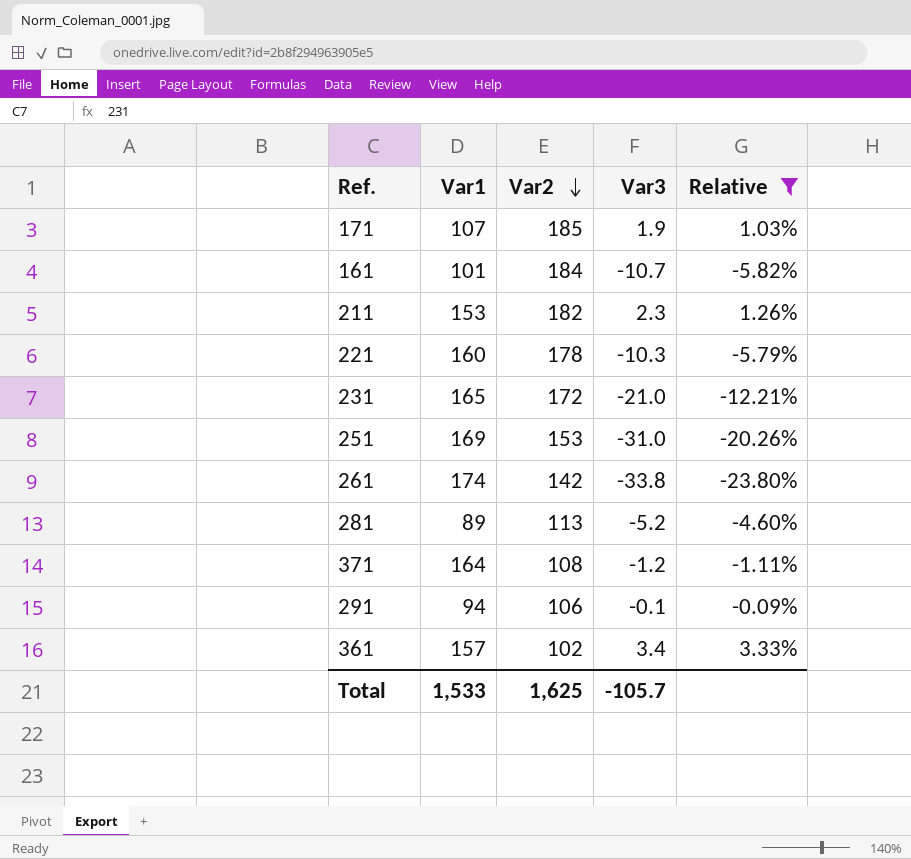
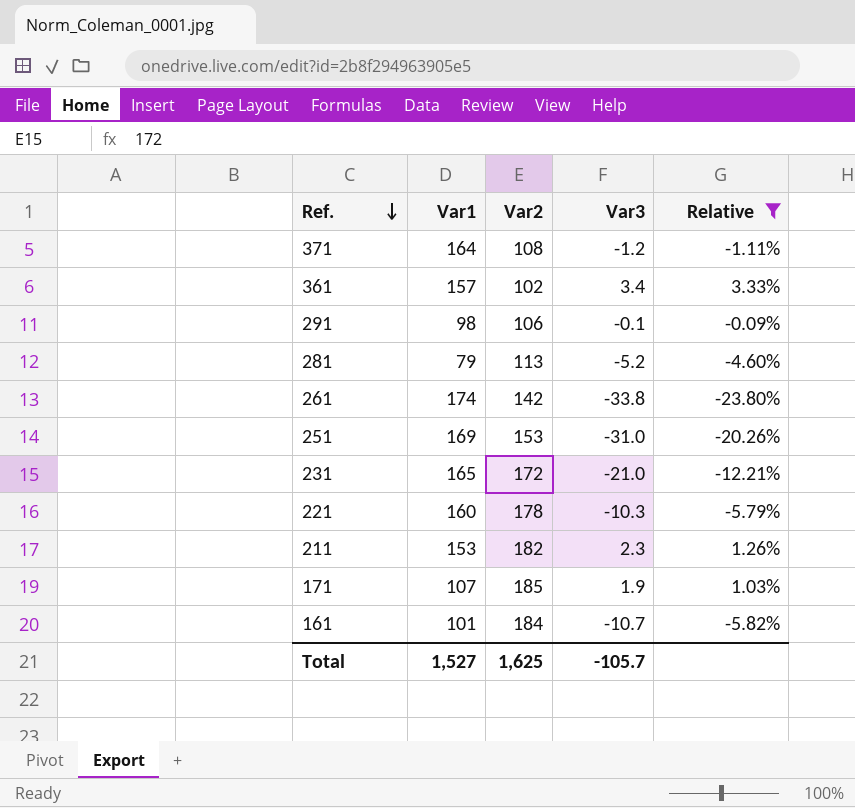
row order: Var2 descending -> Ref. descending
291 | Var1: 94 -> 98
281 | Var1: 89 -> 79
Total | Var1: 1,533 -> 1,527

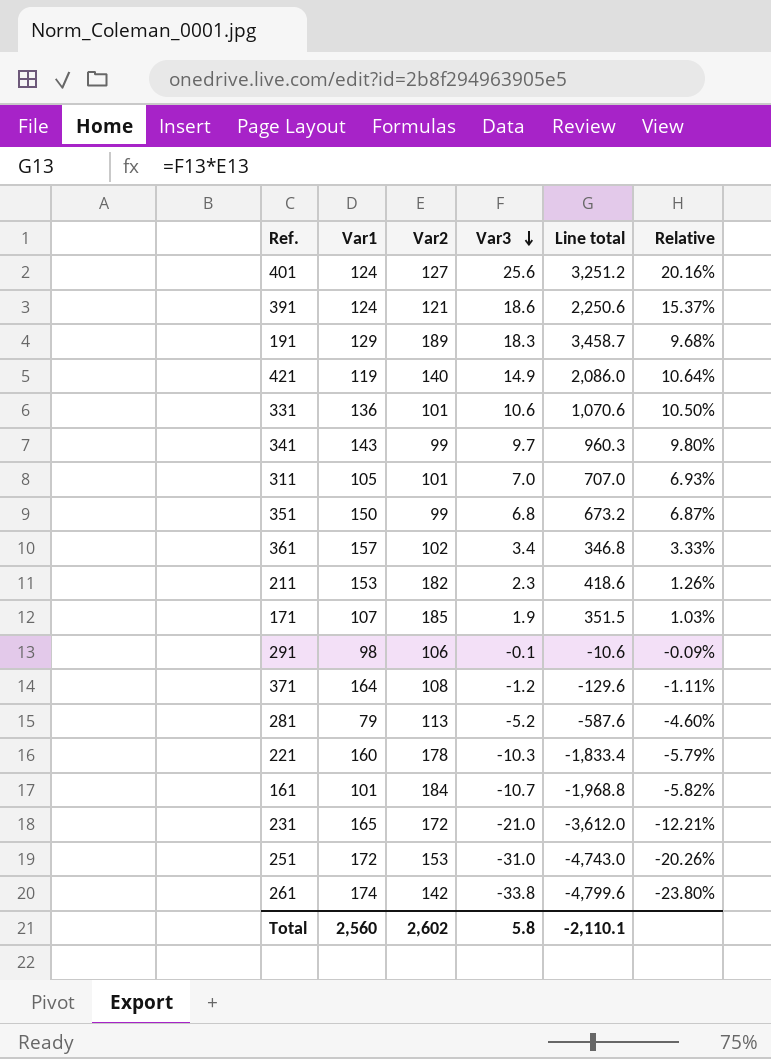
filter: Relative <= 3.33% -> none
row order: Ref. descending -> Var3 descending
column Line total | formula: none -> [Var2] * [Var3]
251 | Var1: 169 -> 172
Total | Var1: 1,527 -> 2,560
Total | Var2: 1,625 -> 2,602
Total | Var3: -105.7 -> 5.8

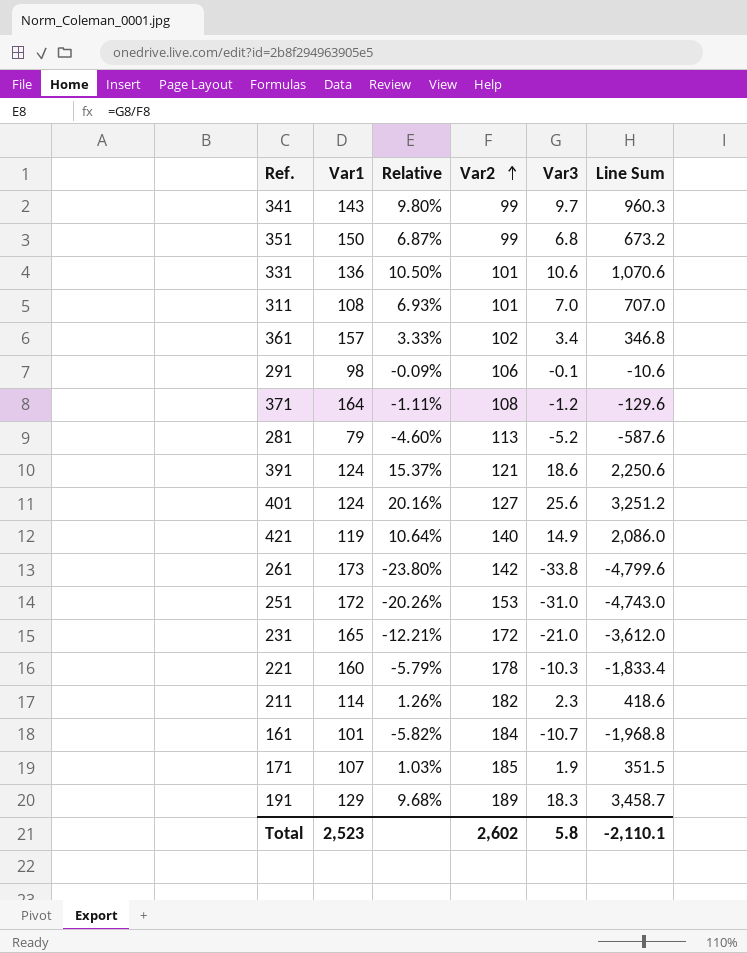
row order: Var3 descending -> Var2 ascending
column Relative | position: 6 -> 3
column name: Line total -> Line Sum
311 | Var1: 105 -> 108
261 | Var1: 174 -> 173
211 | Var1: 153 -> 114
Total | Var1: 2,560 -> 2,523

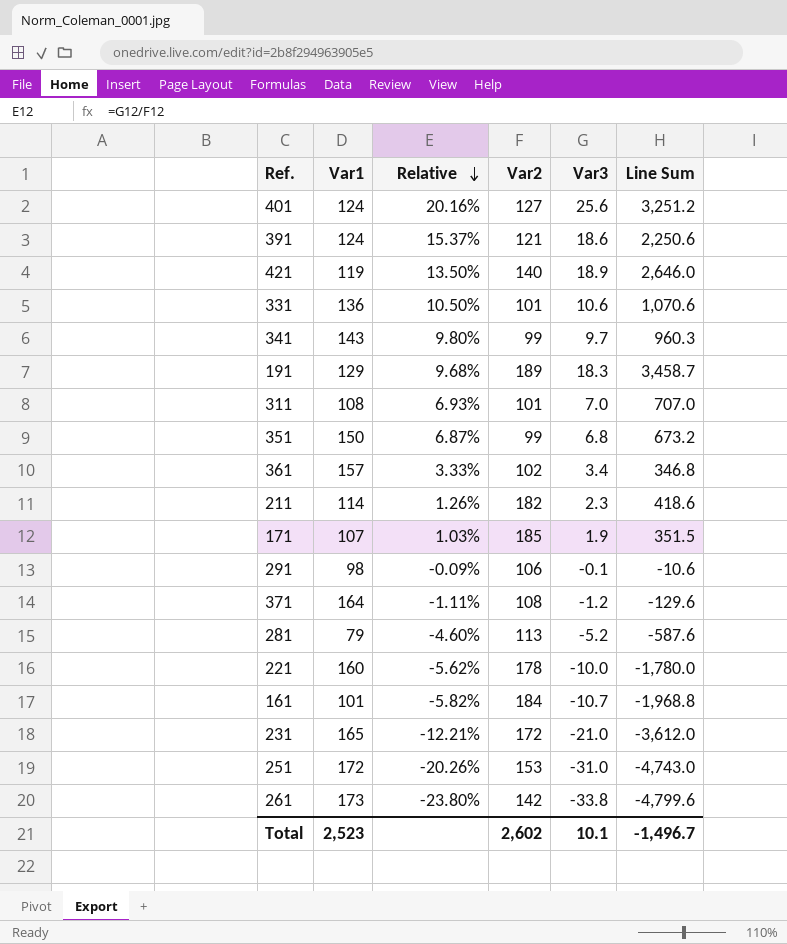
row order: Var2 ascending -> Relative descending
421 | Relative: 10.64% -> 13.50%
421 | Var3: 14.9 -> 18.9
421 | Line Sum: 2,086.0 -> 2,646.0
221 | Relative: -5.79% -> -5.62%
221 | Var3: -10.3 -> -10.0
221 | Line Sum: -1,833.4 -> -1,780.0
Total | Var3: 5.8 -> 10.1
Total | Line Sum: -2,110.1 -> -1,496.7

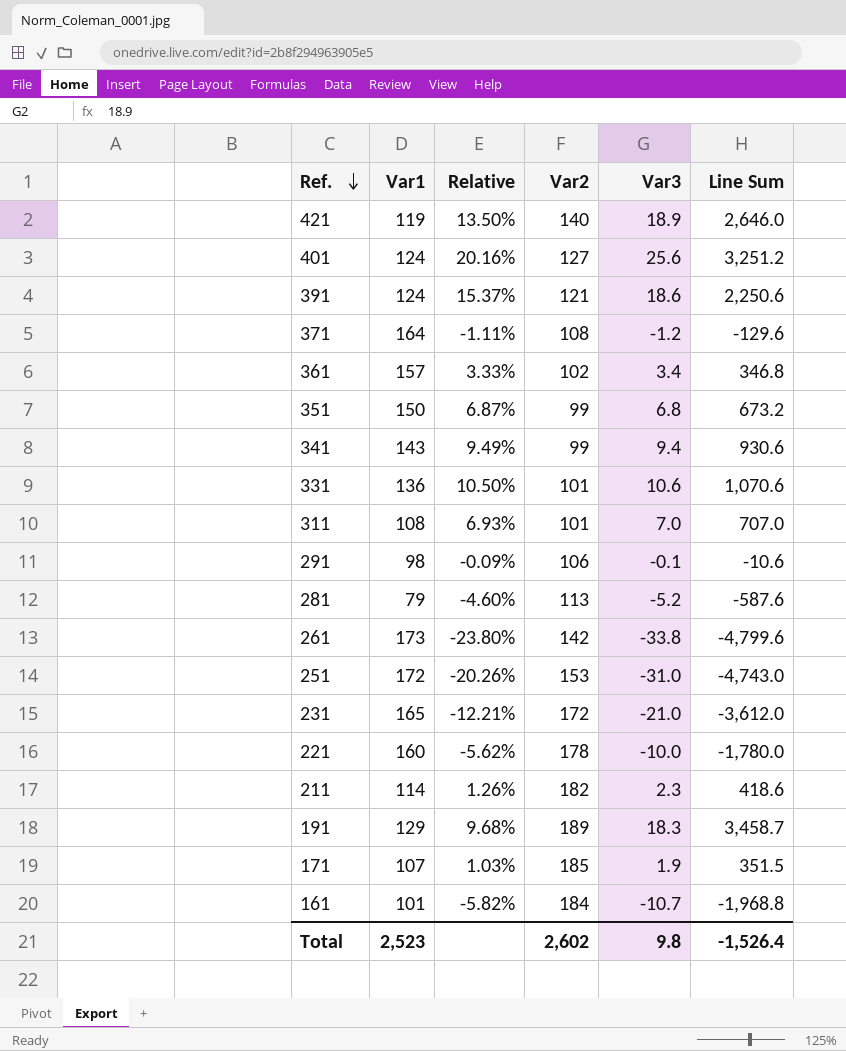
row order: Relative descending -> Ref. descending
341 | Relative: 9.80% -> 9.49%
341 | Var3: 9.7 -> 9.4
341 | Line Sum: 960.3 -> 930.6
Total | Var3: 10.1 -> 9.8
Total | Line Sum: -1,496.7 -> -1,526.4

